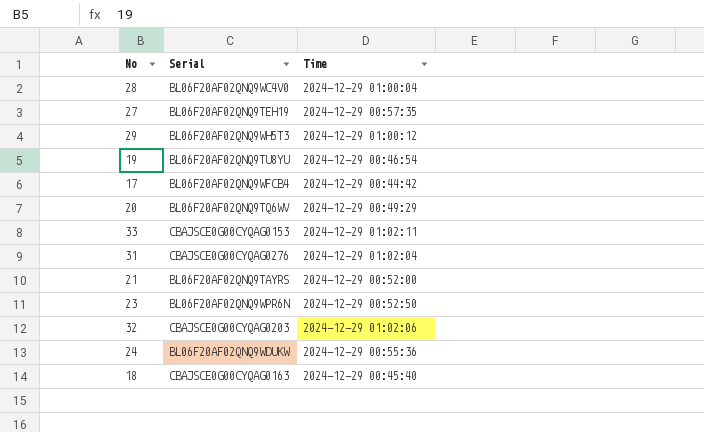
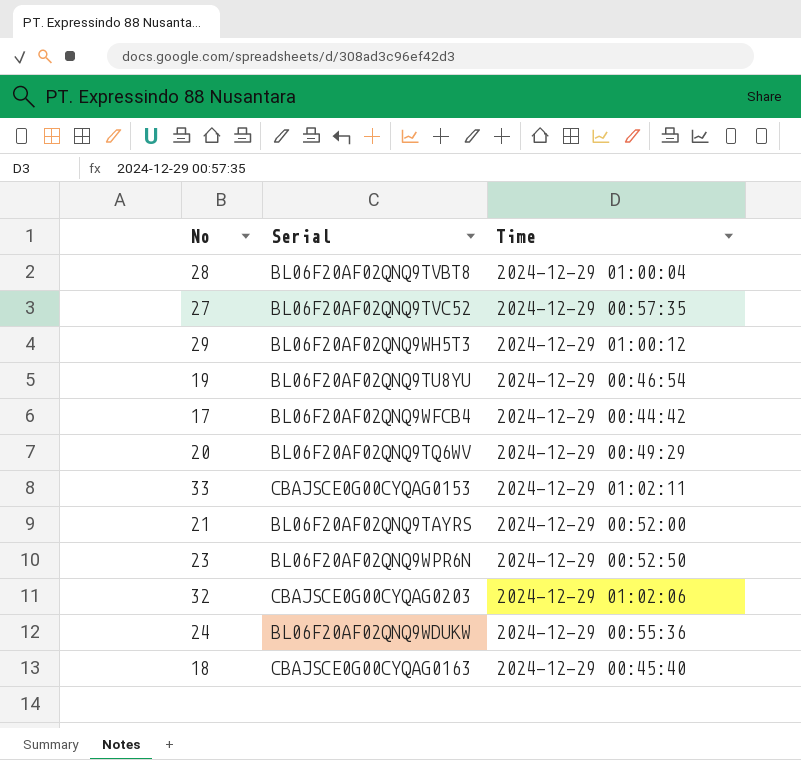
row 31: CBAJSCE0G00CYQAG0276 | 2024-12-29 01:02:04 -> none
28 | Serial: BL06F20AF02QNQ9WC4V0 -> BL06F20AF02QNQ9TVBT8
27 | Serial: BL06F20AF02QNQ9TEH19 -> BL06F20AF02QNQ9TVC52

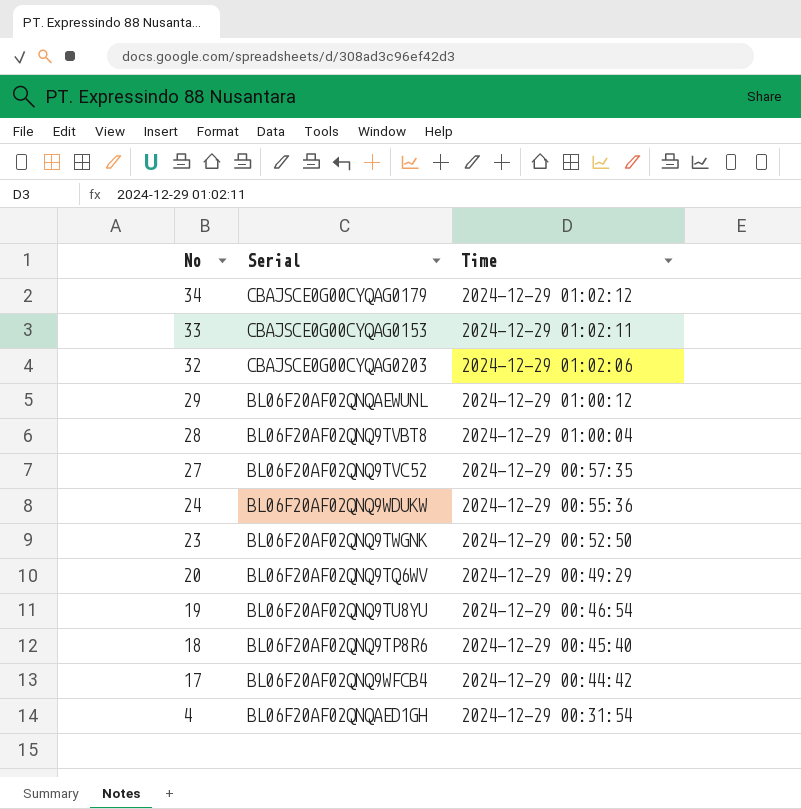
row order: none -> No descending
row 21: BL06F20AF02QNQ9TAYRS | 2024-12-29 00:52:00 -> none
row 34: none -> CBAJSCE0G00CYQAG0179 | 2024-12-29 01:02:12
29 | Serial: BL06F20AF02QNQ9WH5T3 -> BL06F20AF02QNQAEWUNL
23 | Serial: BL06F20AF02QNQ9WPR6N -> BL06F20AF02QNQ9TWGNK
18 | Serial: CBAJSCE0G00CYQAG0163 -> BL06F20AF02QNQ9TP8R6
row 4: none -> BL06F20AF02QNQAED1GH | 2024-12-29 00:31:54

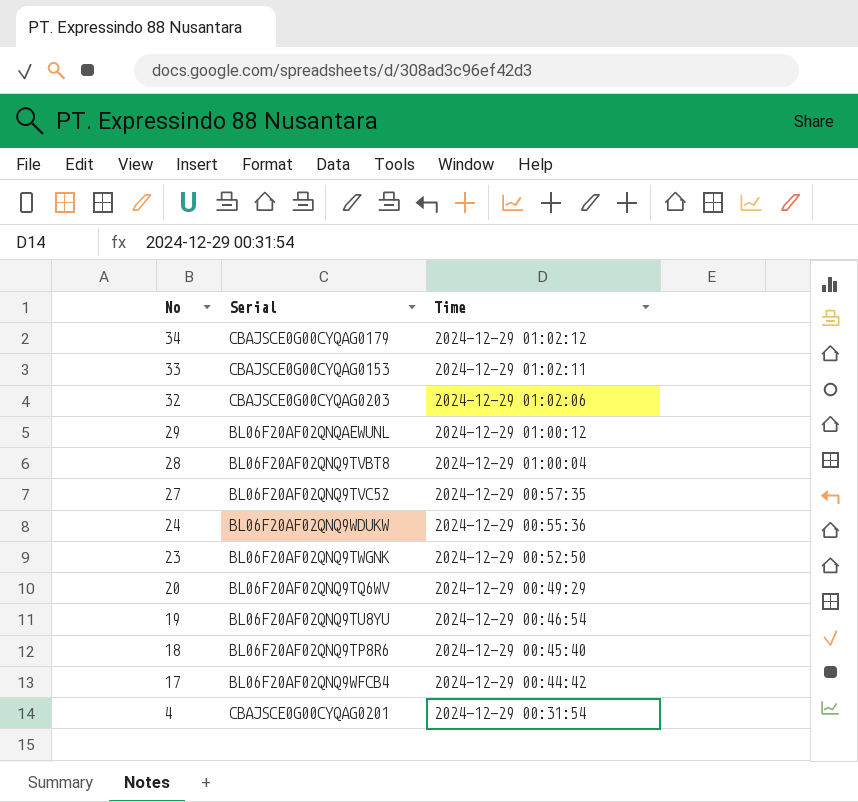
4 | Serial: BL06F20AF02QNQAED1GH -> CBAJSCE0G00CYQAG0201

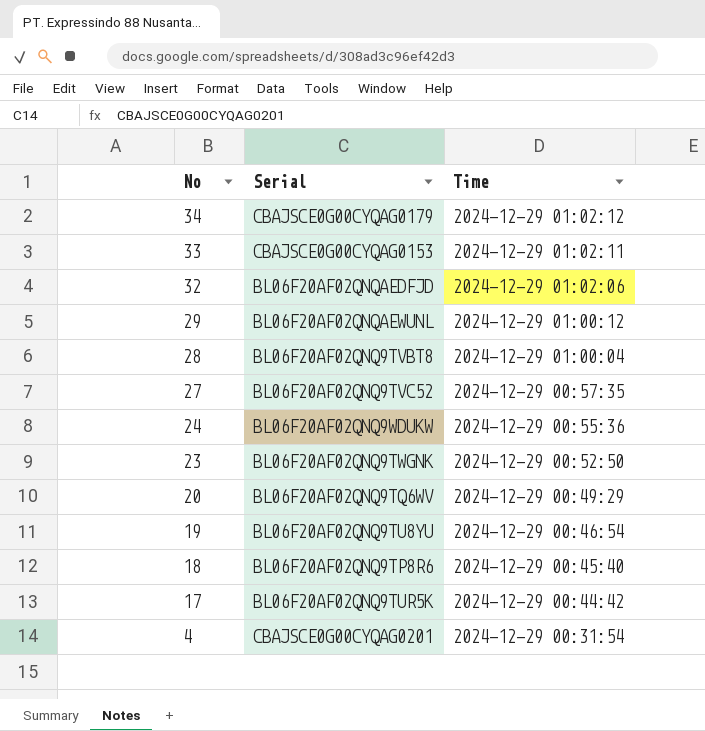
32 | Serial: CBAJSCE0G00CYQAG0203 -> BL06F20AF02QNQAEDFJD
17 | Serial: BL06F20AF02QNQ9WFCB4 -> BL06F20AF02QNQ9TUR5K

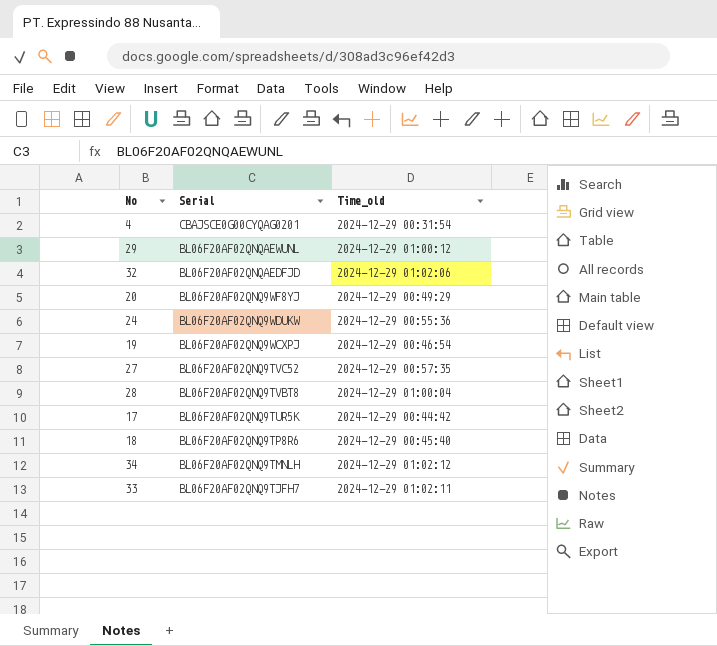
row order: No descending -> Serial descending
column name: Time -> Time_old
row 23: BL06F20AF02QNQ9TWGNK | 2024-12-29 00:52:50 -> none
20 | Serial: BL06F20AF02QNQ9TQ6WV -> BL06F20AF02QNQ9WF8YJ
19 | Serial: BL06F20AF02QNQ9TU8YU -> BL06F20AF02QNQ9WCXPJ
34 | Serial: CBAJSCE0G00CYQAG0179 -> BL06F20AF02QNQ9TMNLH
33 | Serial: CBAJSCE0G00CYQAG0153 -> BL06F20AF02QNQ9TJFH7

